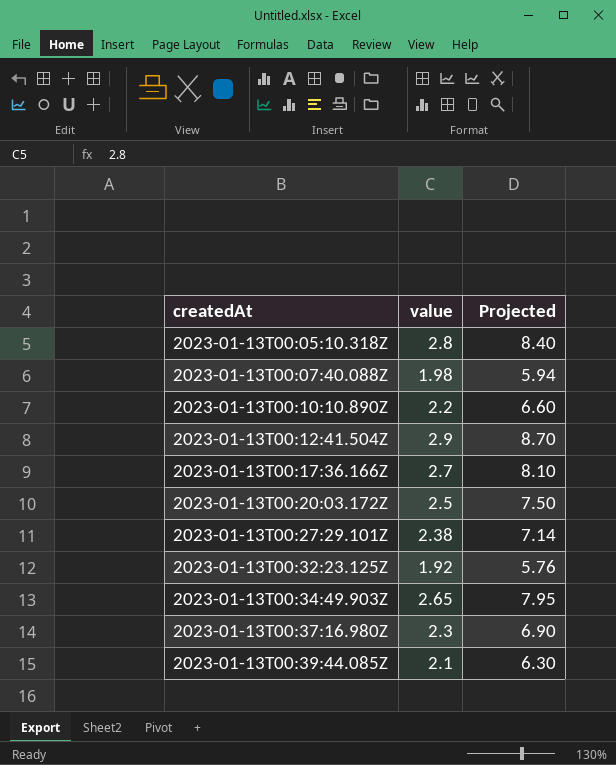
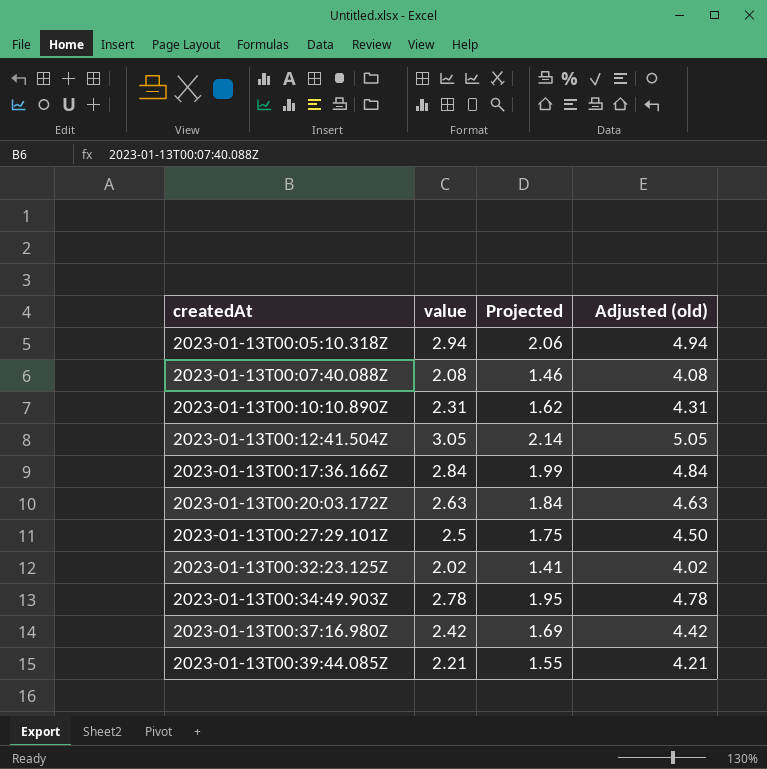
column Projected | formula: [value] * 3 -> [value] * 0.7
column Adjusted (old) | formula: none -> [value] + 2
2023-01-13T00:05:10.318Z | value: 2.8 -> 2.94
2023-01-13T00:07:40.088Z | value: 1.98 -> 2.08
2023-01-13T00:10:10.890Z | value: 2.2 -> 2.31
2023-01-13T00:12:41.504Z | value: 2.9 -> 3.05
2023-01-13T00:17:36.166Z | value: 2.7 -> 2.84
2023-01-13T00:20:03.172Z | value: 2.5 -> 2.63
2023-01-13T00:27:29.101Z | value: 2.38 -> 2.5
2023-01-13T00:32:23.125Z | value: 1.92 -> 2.02
2023-01-13T00:34:49.903Z | value: 2.65 -> 2.78
2023-01-13T00:37:16.980Z | value: 2.3 -> 2.42
2023-01-13T00:39:44.085Z | value: 2.1 -> 2.21

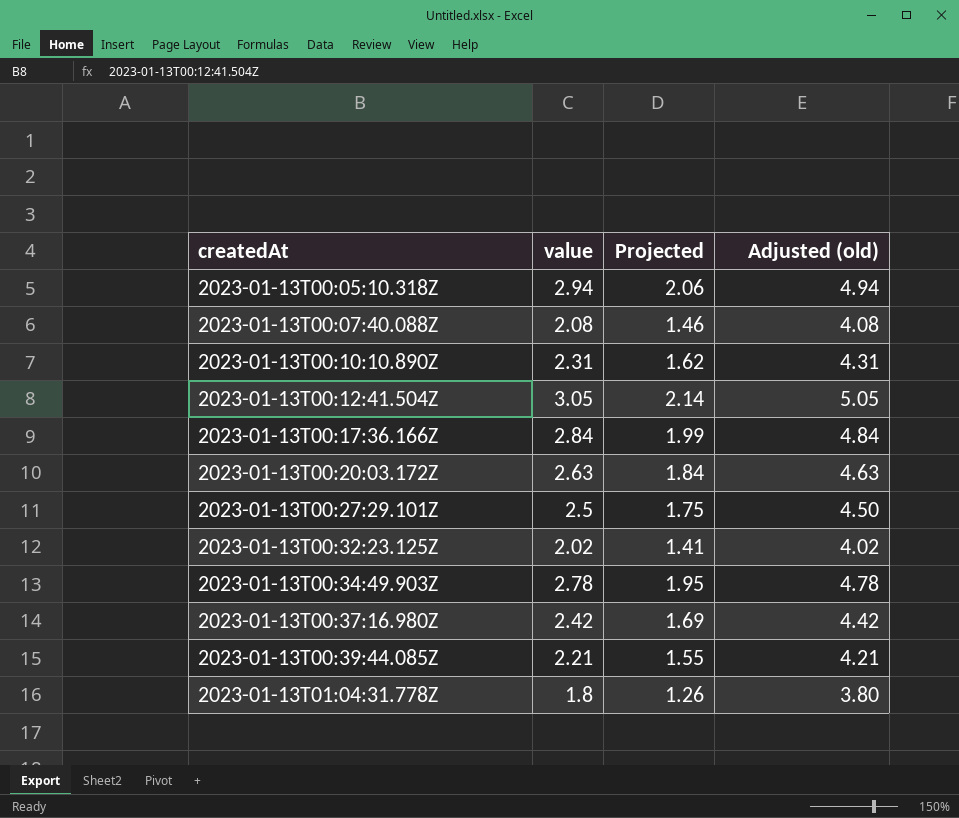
row 2023-01-13T01:04:31.778Z: none -> 1.8 | 1.26 | 3.80

